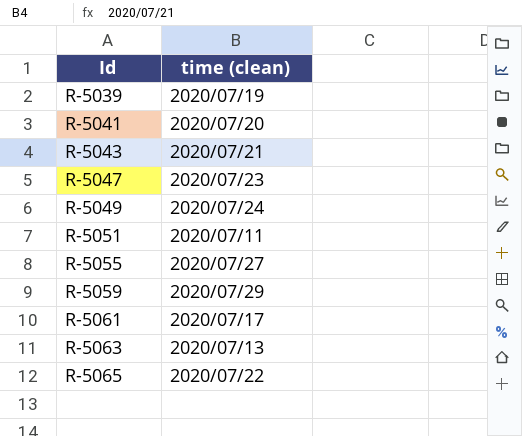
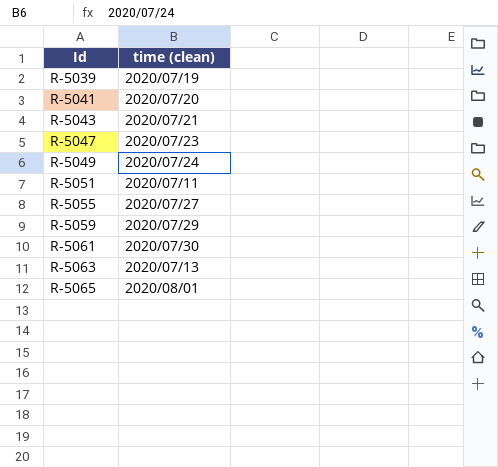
R-5061 | time (clean): 2020/07/17 -> 2020/07/30
R-5065 | time (clean): 2020/07/22 -> 2020/08/01

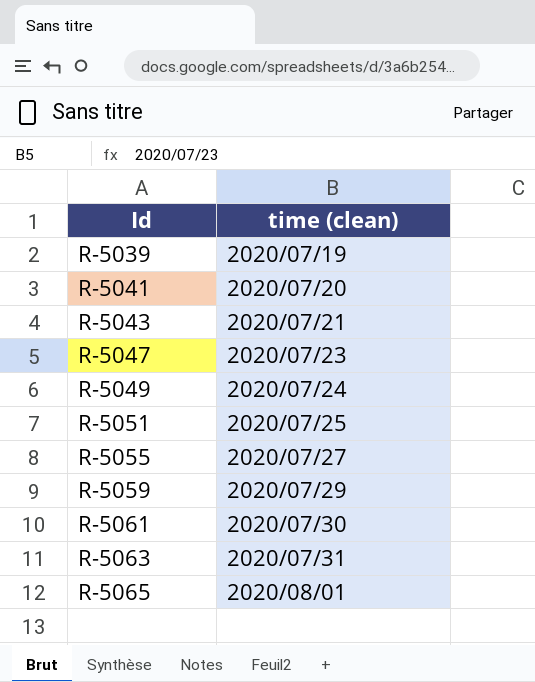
R-5051 | time (clean): 2020/07/11 -> 2020/07/25
R-5063 | time (clean): 2020/07/13 -> 2020/07/31

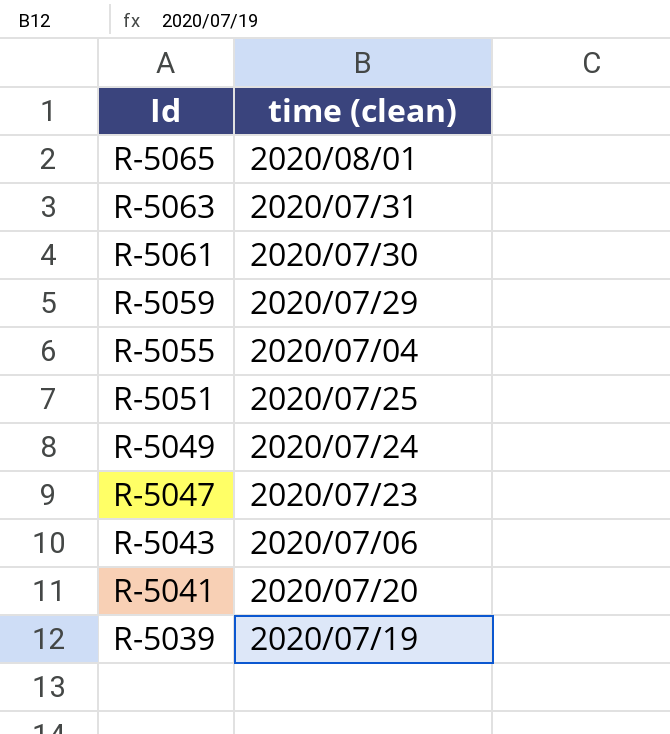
row order: Id ascending -> Id descending
R-5055 | time (clean): 2020/07/27 -> 2020/07/04
R-5043 | time (clean): 2020/07/21 -> 2020/07/06

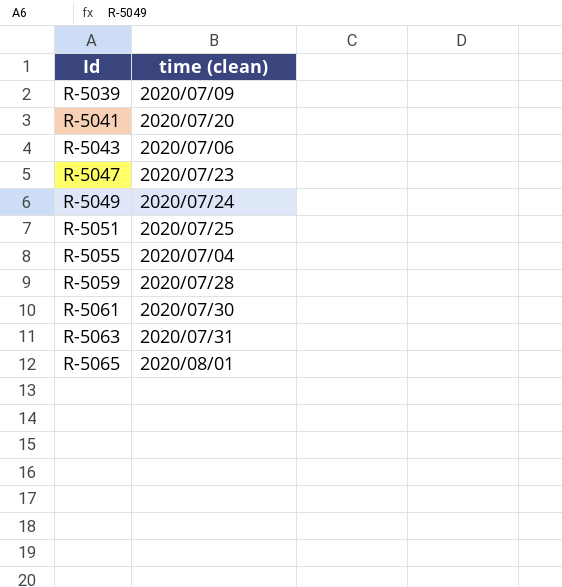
row order: Id descending -> Id ascending
R-5039 | time (clean): 2020/07/19 -> 2020/07/09
R-5059 | time (clean): 2020/07/29 -> 2020/07/28

